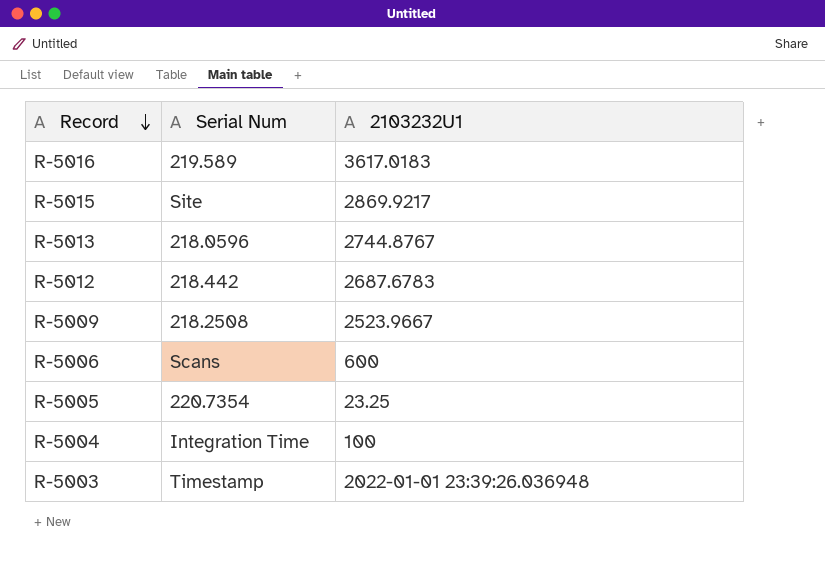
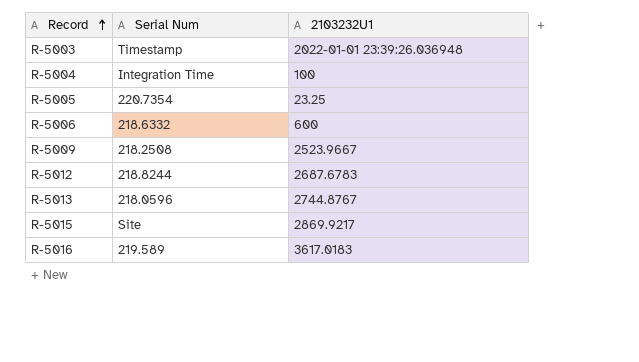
row order: Record descending -> Record ascending
R-5006 | Serial Num: Scans -> 218.6332
R-5012 | Serial Num: 218.442 -> 218.8244

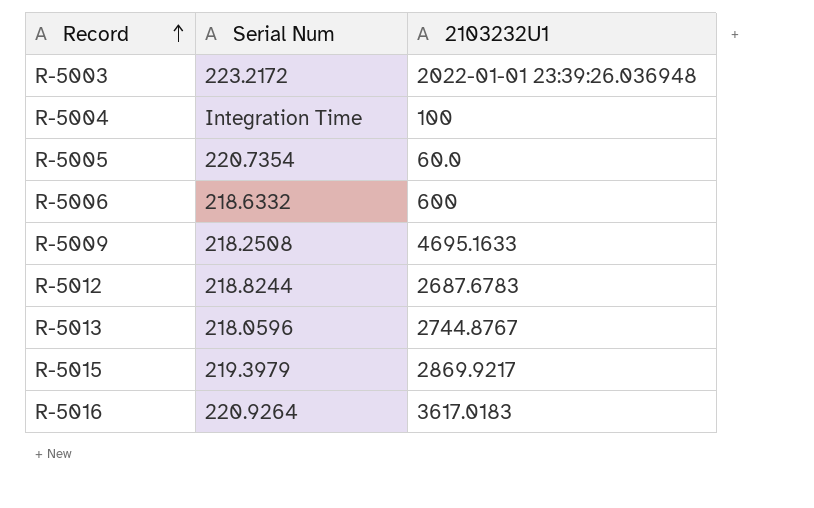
R-5003 | Serial Num: Timestamp -> 223.2172
R-5005 | 2103232U1: 23.25 -> 60.0
R-5009 | 2103232U1: 2523.9667 -> 4695.1633
R-5015 | Serial Num: Site -> 219.3979
R-5016 | Serial Num: 219.589 -> 220.9264

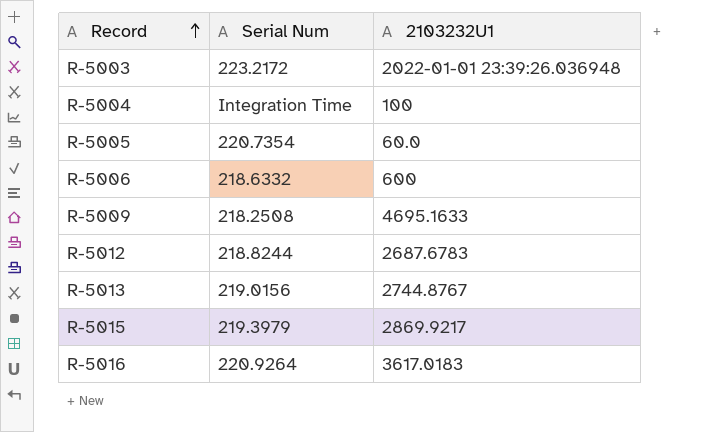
R-5013 | Serial Num: 218.0596 -> 219.0156

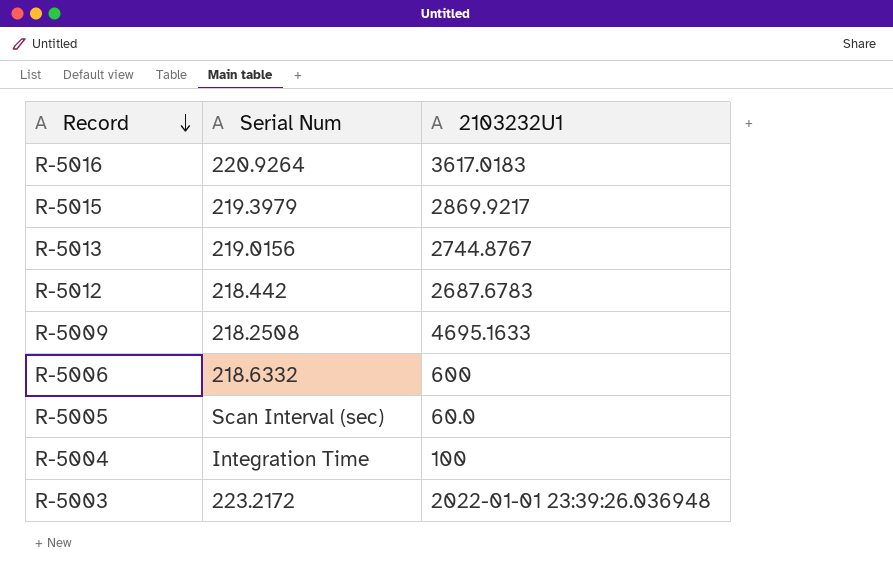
row order: Record ascending -> Record descending
R-5012 | Serial Num: 218.8244 -> 218.442
R-5005 | Serial Num: 220.7354 -> Scan Interval (sec)

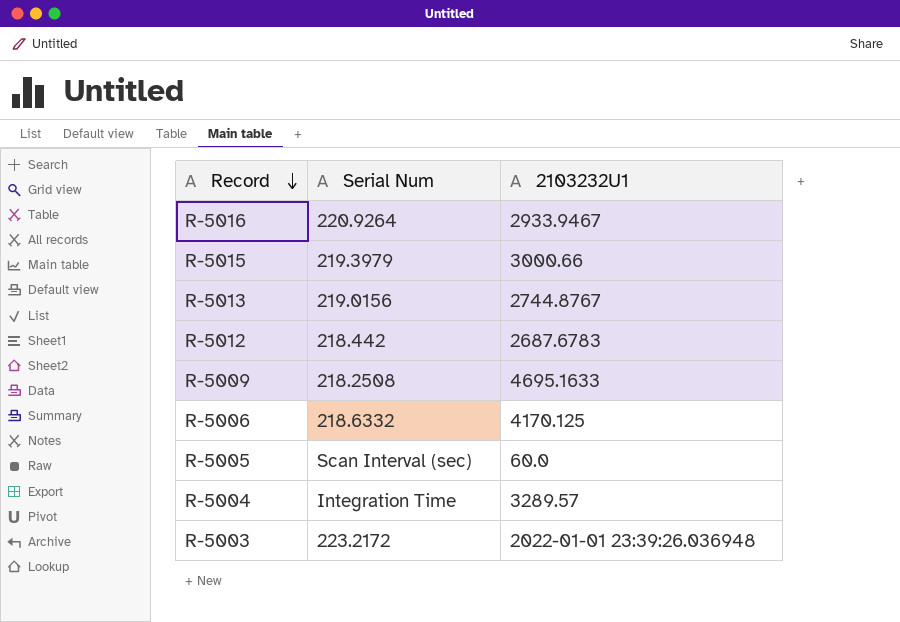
R-5016 | 2103232U1: 3617.0183 -> 2933.9467
R-5015 | 2103232U1: 2869.9217 -> 3000.66
R-5006 | 2103232U1: 600 -> 4170.125
R-5004 | 2103232U1: 100 -> 3289.57

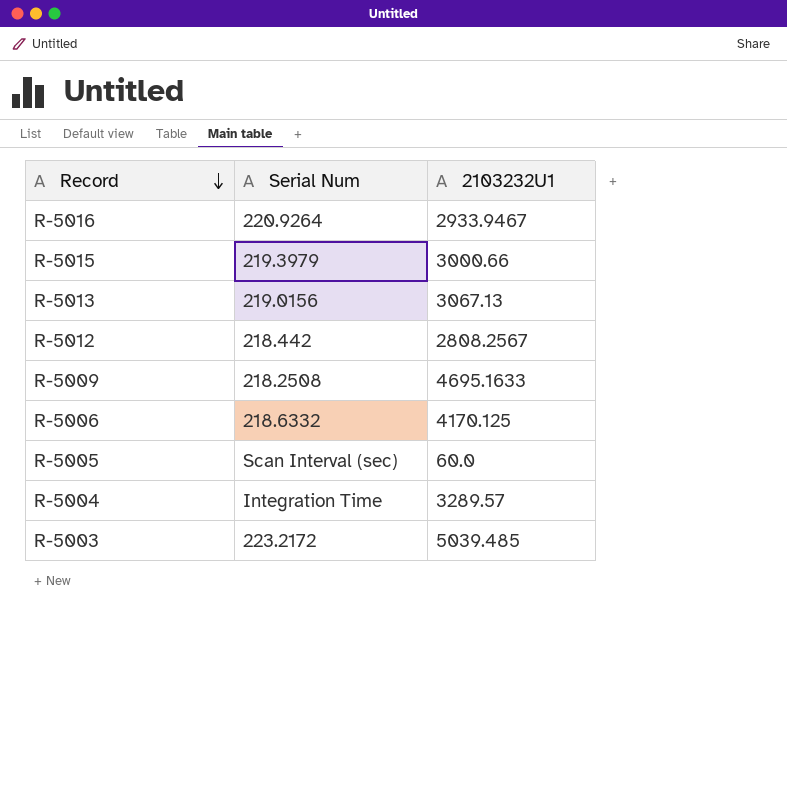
R-5013 | 2103232U1: 2744.8767 -> 3067.13
R-5012 | 2103232U1: 2687.6783 -> 2808.2567
R-5003 | 2103232U1: 2022-01-01 23:39:26.036948 -> 5039.485

